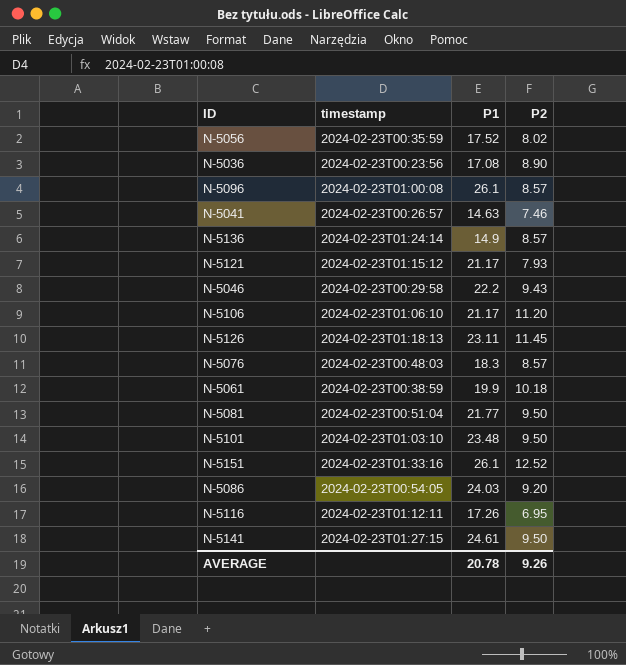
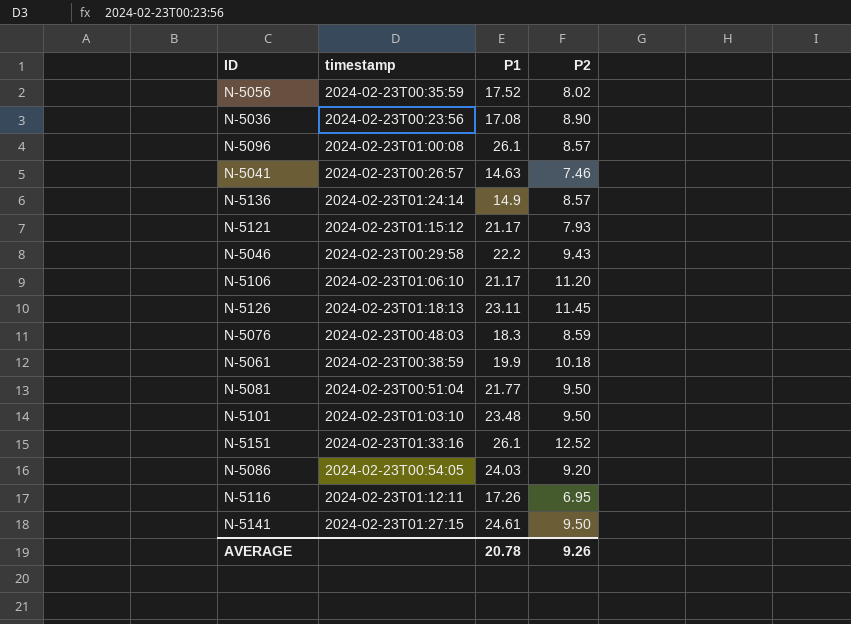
N-5076 | P2: 8.57 -> 8.59

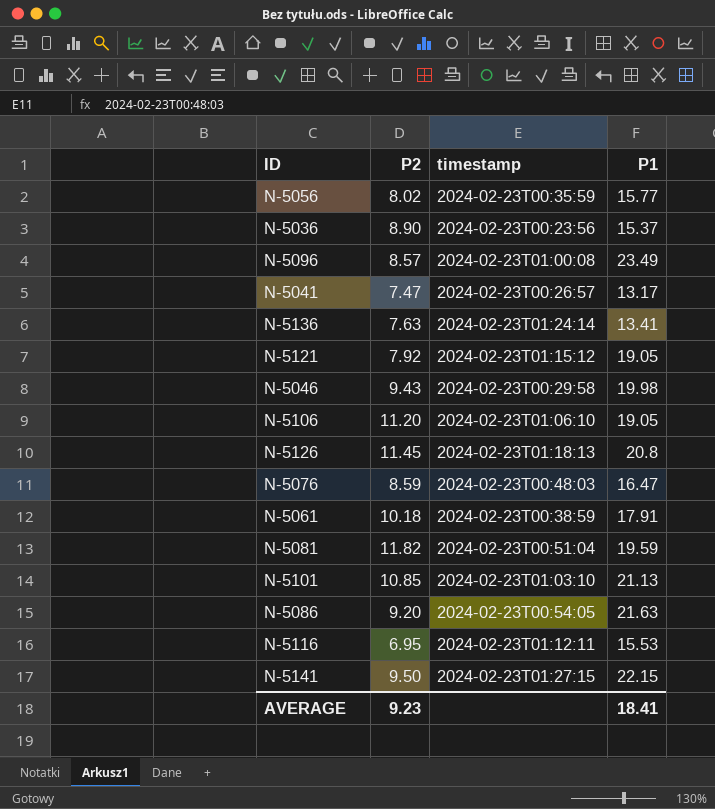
column P2 | position: 4 -> 2
row N-5151: 2024-02-23T01:33:16 | 26.1 | 12.52 -> none
N-5056 | P1: 17.52 -> 15.77
N-5036 | P1: 17.08 -> 15.37
N-5096 | P1: 26.1 -> 23.49
N-5041 | P2: 7.46 -> 7.47
N-5041 | P1: 14.63 -> 13.17
N-5136 | P2: 8.57 -> 7.63
N-5136 | P1: 14.9 -> 13.41
N-5121 | P2: 7.93 -> 7.92
N-5121 | P1: 21.17 -> 19.05
N-5046 | P1: 22.2 -> 19.98
N-5106 | P1: 21.17 -> 19.05
N-5126 | P1: 23.11 -> 20.8
N-5076 | P1: 18.3 -> 16.47
N-5061 | P1: 19.9 -> 17.91
N-5081 | P2: 9.50 -> 11.82
N-5081 | P1: 21.77 -> 19.59
N-5101 | P2: 9.50 -> 10.85
N-5101 | P1: 23.48 -> 21.13
N-5086 | P1: 24.03 -> 21.63
N-5116 | P1: 17.26 -> 15.53
N-5141 | P1: 24.61 -> 22.15
AVERAGE | P2: 9.26 -> 9.23
AVERAGE | P1: 20.78 -> 18.41

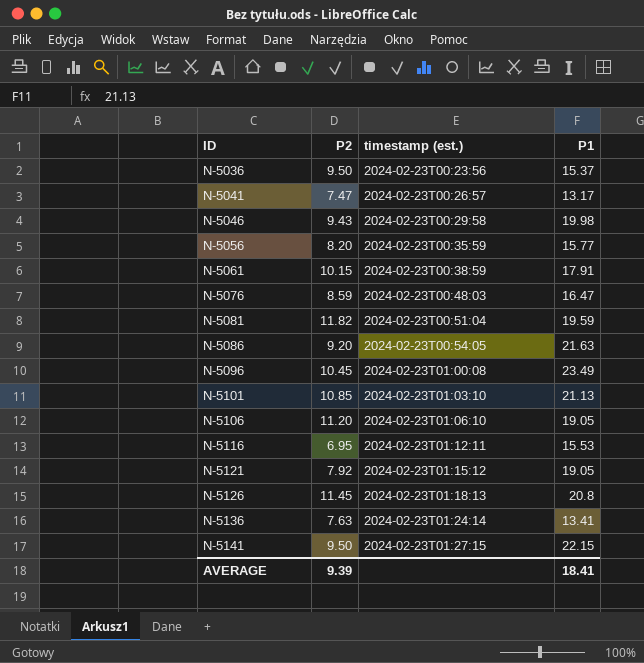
row order: none -> ID ascending
column name: timestamp -> timestamp (est.)
N-5036 | P2: 8.90 -> 9.50
N-5056 | P2: 8.02 -> 8.20
N-5061 | P2: 10.18 -> 10.15
N-5096 | P2: 8.57 -> 10.45
AVERAGE | P2: 9.23 -> 9.39

